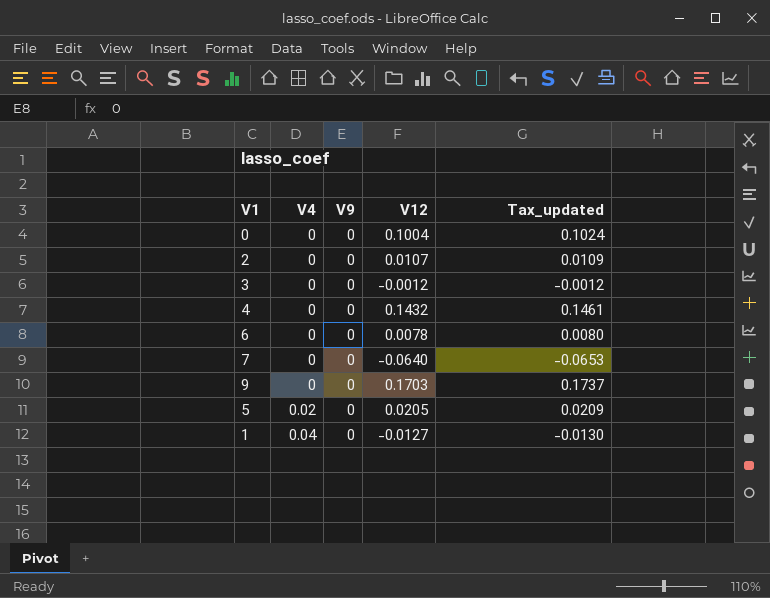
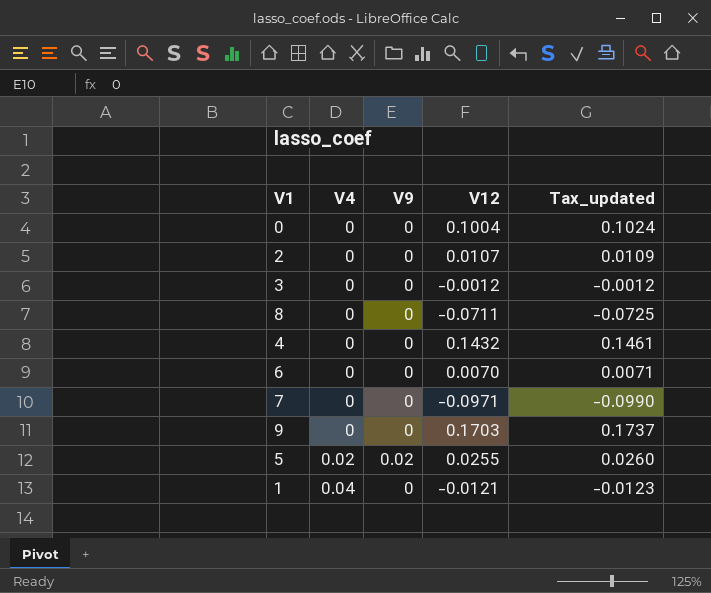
row 8: none -> 0 | 0 | -0.0711 | -0.0725
6 | V12: 0.0078 -> 0.0070
6 | Tax_updated: 0.0080 -> 0.0071
7 | V12: -0.0640 -> -0.0971
7 | Tax_updated: -0.0653 -> -0.0990
5 | V9: 0 -> 0.02
5 | V12: 0.0205 -> 0.0255
5 | Tax_updated: 0.0209 -> 0.0260
1 | V12: -0.0127 -> -0.0121
1 | Tax_updated: -0.0130 -> -0.0123

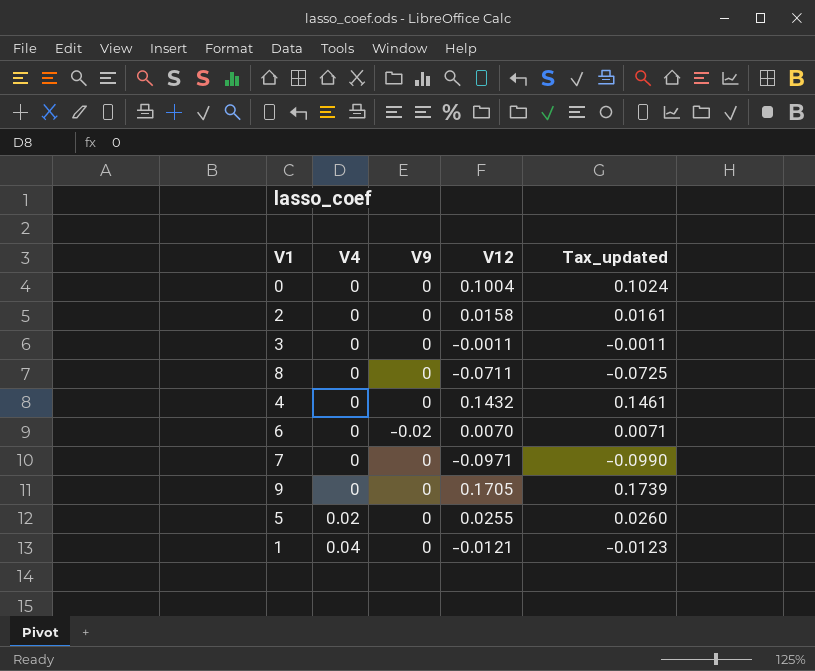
2 | V12: 0.0107 -> 0.0158
2 | Tax_updated: 0.0109 -> 0.0161
3 | V12: -0.0012 -> -0.0011
3 | Tax_updated: -0.0012 -> -0.0011
6 | V9: 0 -> -0.02
9 | V12: 0.1703 -> 0.1705
9 | Tax_updated: 0.1737 -> 0.1739
5 | V9: 0.02 -> 0

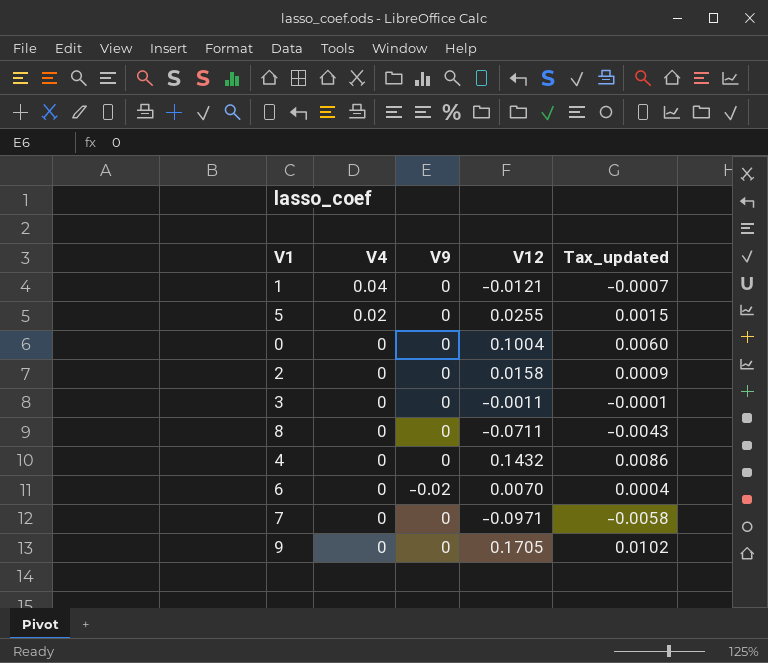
row order: V4 ascending -> V4 descending
column Tax_updated | formula: [V12] * 1.02 -> [V12] * 0.06

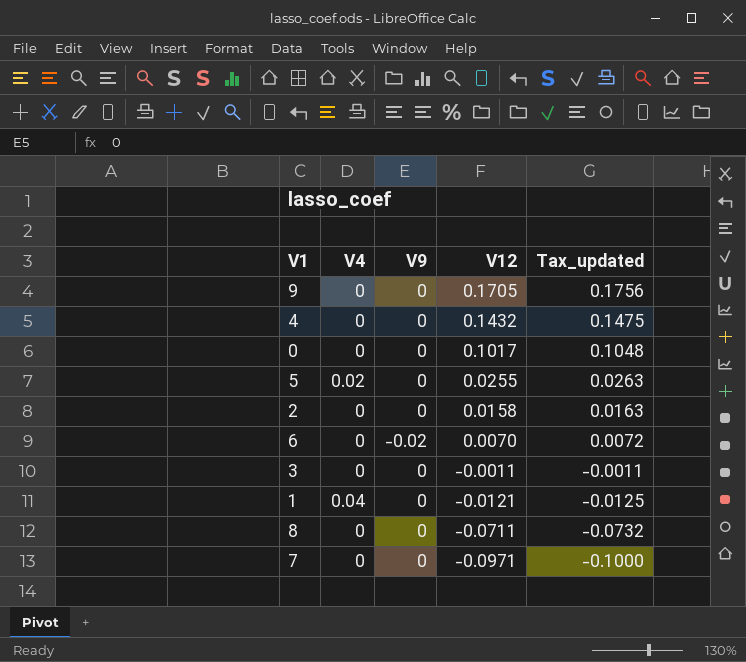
row order: V4 descending -> V12 descending
column Tax_updated | formula: [V12] * 0.06 -> [V12] * 1.03
0 | V12: 0.1004 -> 0.1017

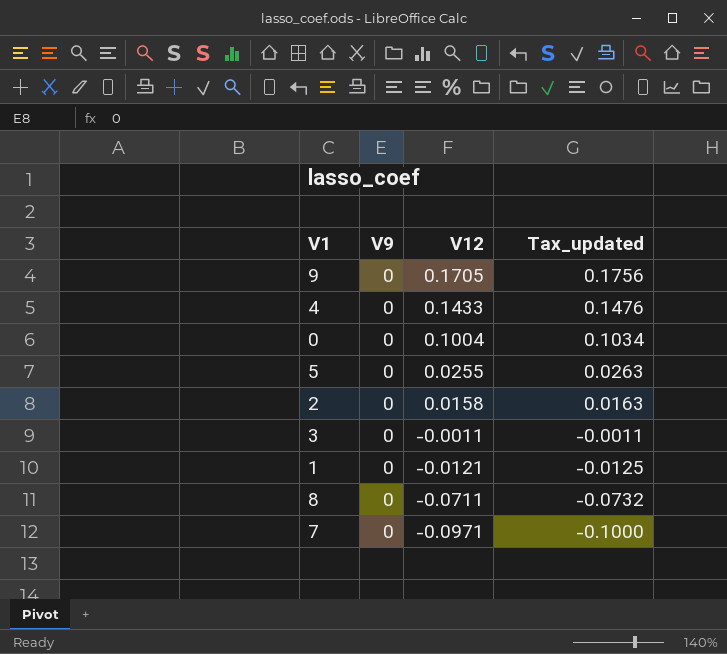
column V4 | position: 2 -> none
row 6: 0 | -0.02 | 0.0070 | 0.0072 -> none
4 | V12: 0.1432 -> 0.1433
4 | Tax_updated: 0.1475 -> 0.1476
0 | V12: 0.1017 -> 0.1004
0 | Tax_updated: 0.1048 -> 0.1034

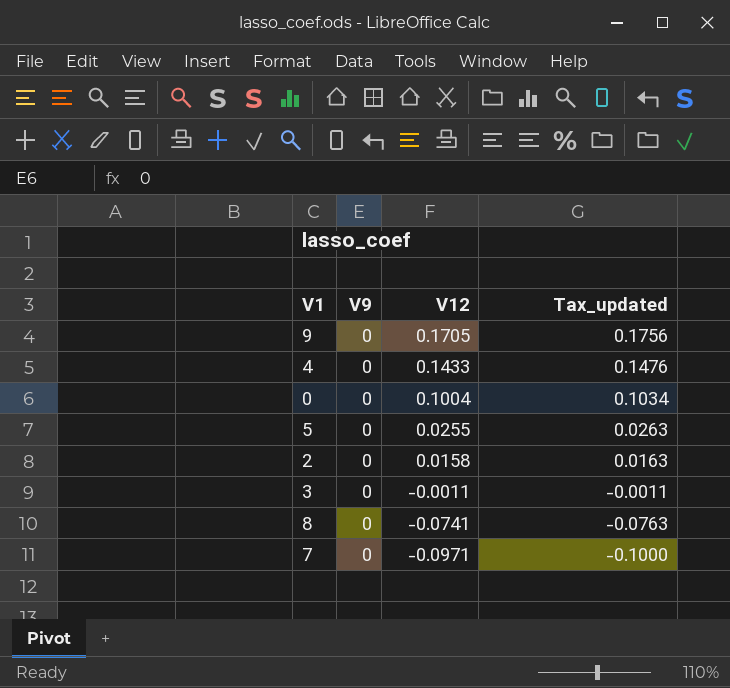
row 1: 0 | -0.0121 | -0.0125 -> none
8 | V12: -0.0711 -> -0.0741
8 | Tax_updated: -0.0732 -> -0.0763

